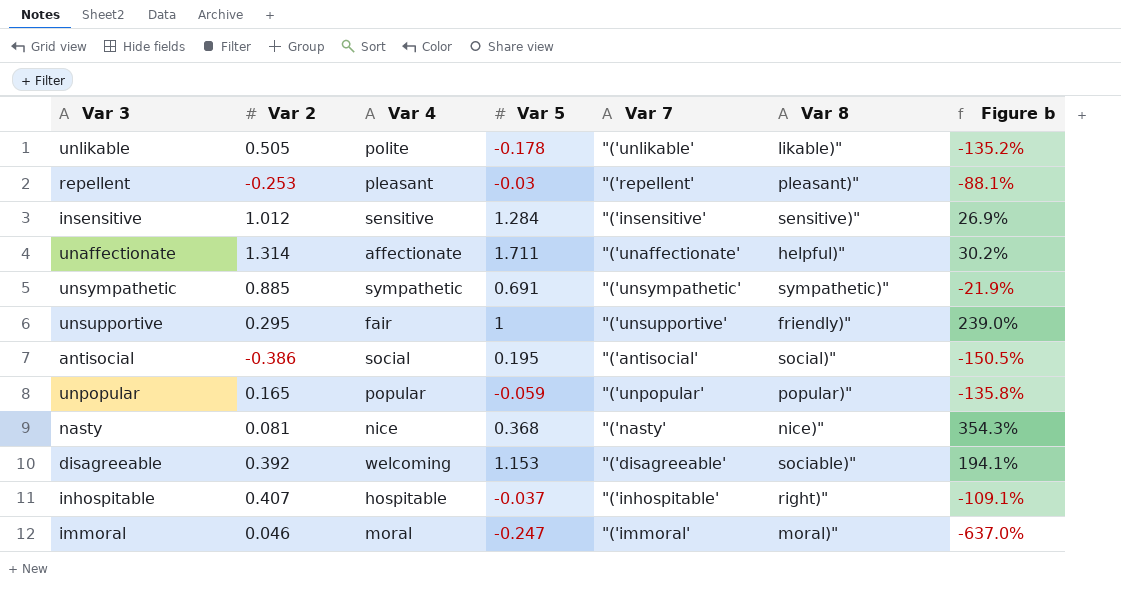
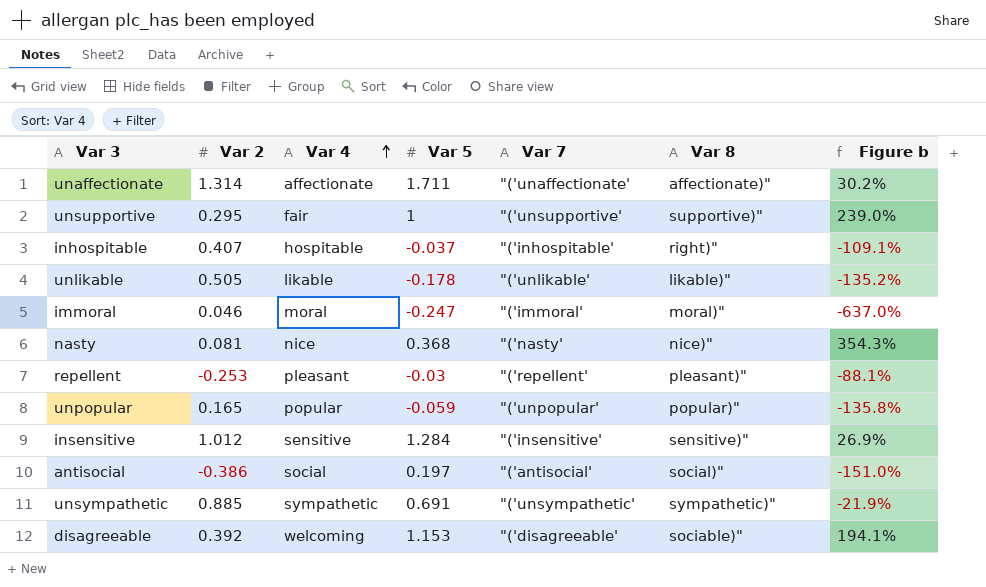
row order: none -> Var 4 ascending
unaffectionate | Var 8: helpful)" -> affectionate)"
unsupportive | Var 8: friendly)" -> supportive)"
unlikable | Var 4: polite -> likable
antisocial | Var 5: 0.195 -> 0.197
antisocial | Figure b: -150.5% -> -151.0%

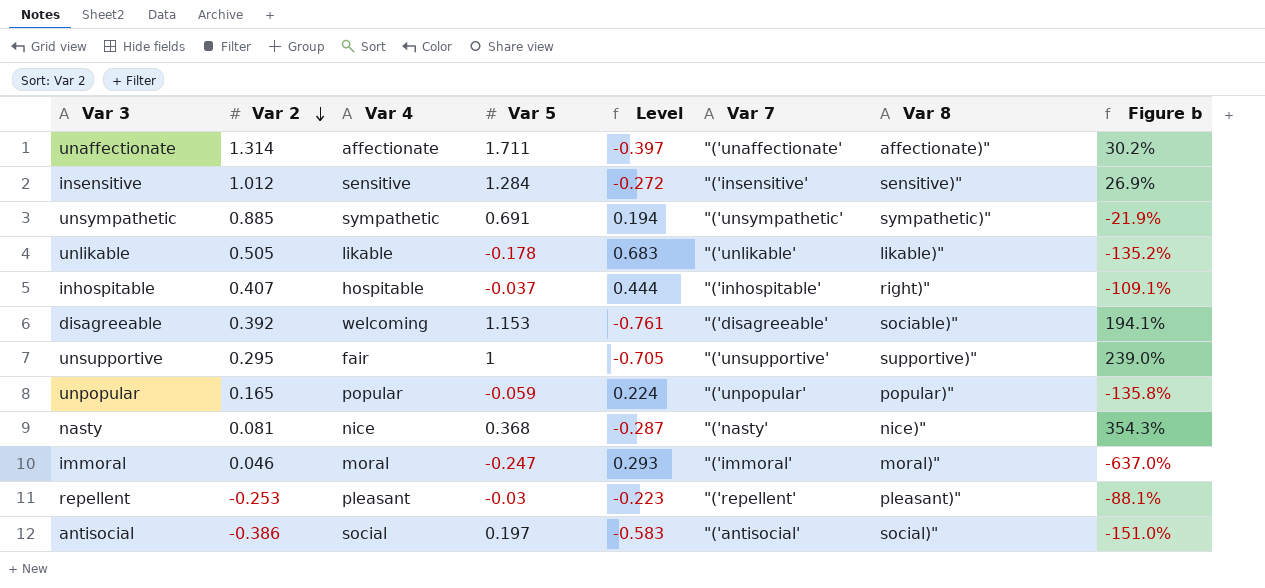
row order: Var 4 ascending -> Var 2 descending
column Level | formula: none -> [Var 2] - [Var 5]

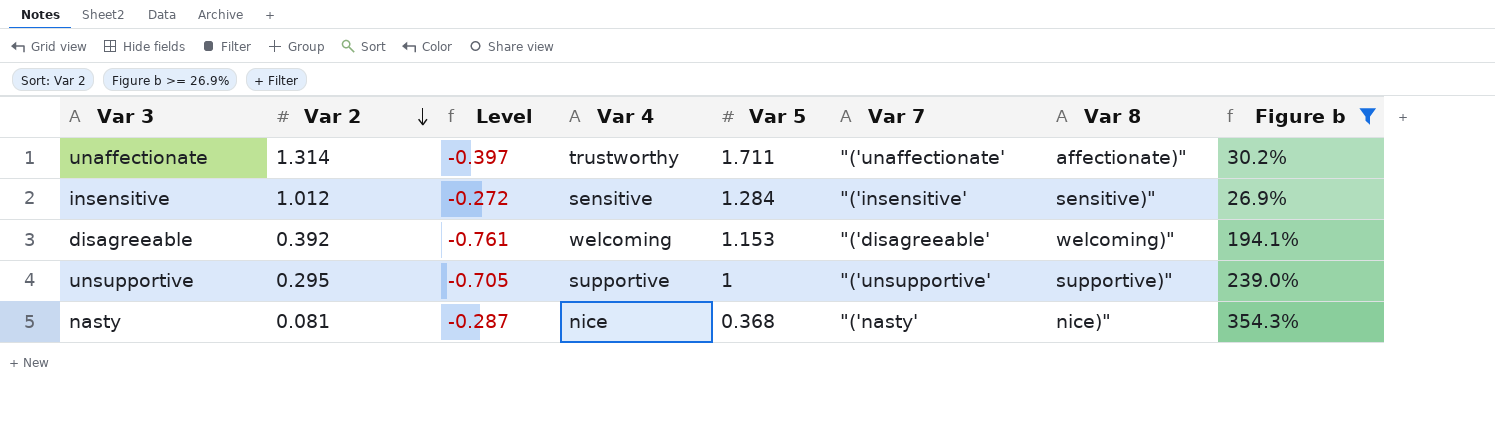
filter: none -> Figure b >= 26.9%
column Level | position: 5 -> 3
unaffectionate | Var 4: affectionate -> trustworthy
disagreeable | Var 8: sociable)" -> welcoming)"
unsupportive | Var 4: fair -> supportive

